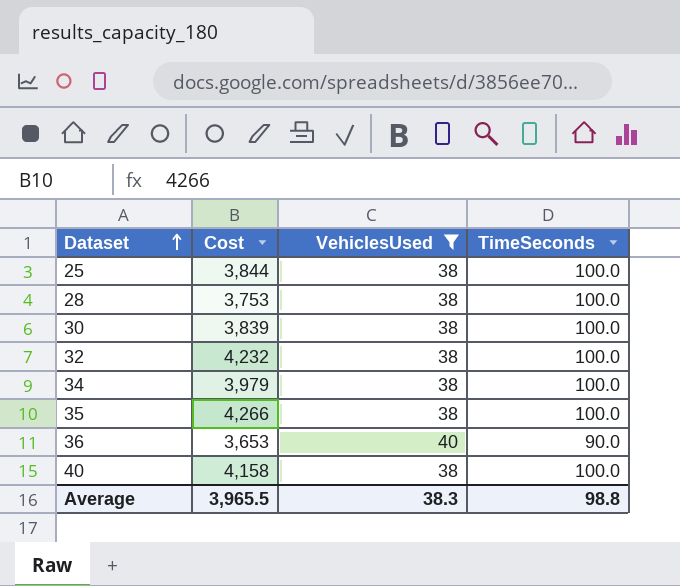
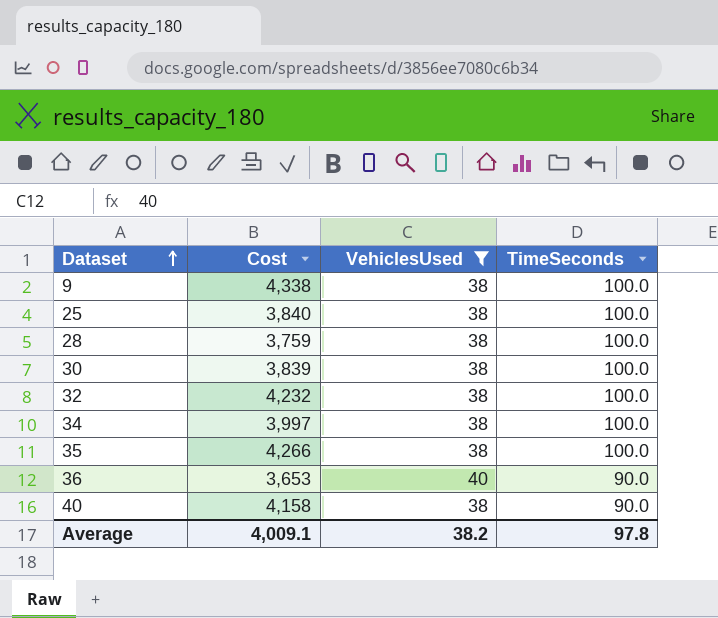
row 9: none -> 4,338 | 38 | 100.0
25 | Cost: 3,844 -> 3,840
28 | Cost: 3,753 -> 3,759
34 | Cost: 3,979 -> 3,997
40 | TimeSeconds: 100.0 -> 90.0
Average | Cost: 3,965.5 -> 4,009.1
Average | VehiclesUsed: 38.3 -> 38.2
Average | TimeSeconds: 98.8 -> 97.8

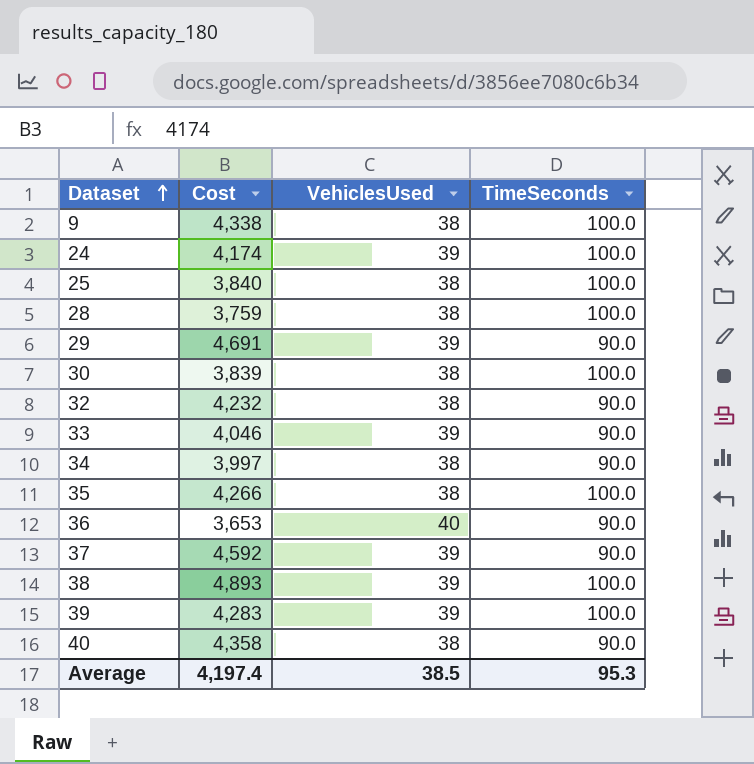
filter: VehiclesUsed != 39 -> none
32 | TimeSeconds: 100.0 -> 90.0
34 | TimeSeconds: 100.0 -> 90.0
40 | Cost: 4,158 -> 4,358
Average | Cost: 4,009.1 -> 4,197.4
Average | VehiclesUsed: 38.2 -> 38.5
Average | TimeSeconds: 97.8 -> 95.3

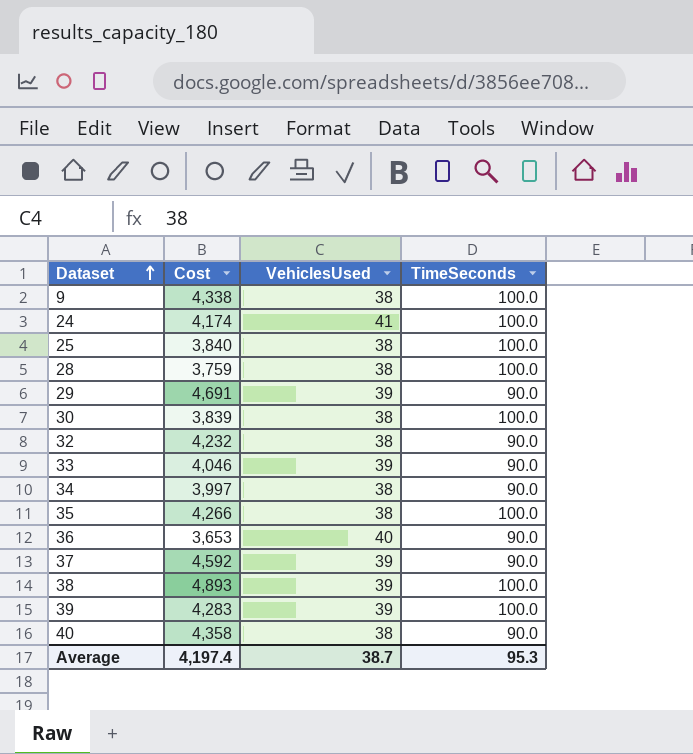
24 | VehiclesUsed: 39 -> 41
Average | VehiclesUsed: 38.5 -> 38.7

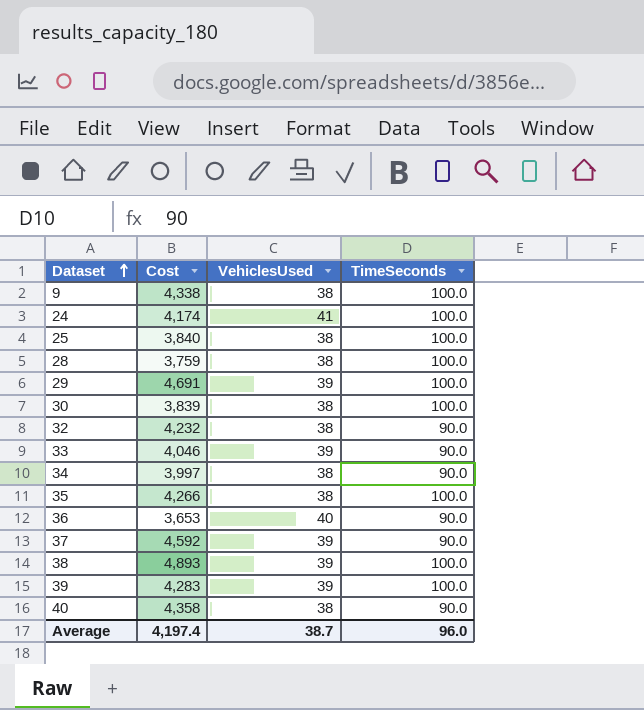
29 | TimeSeconds: 90.0 -> 100.0
Average | TimeSeconds: 95.3 -> 96.0

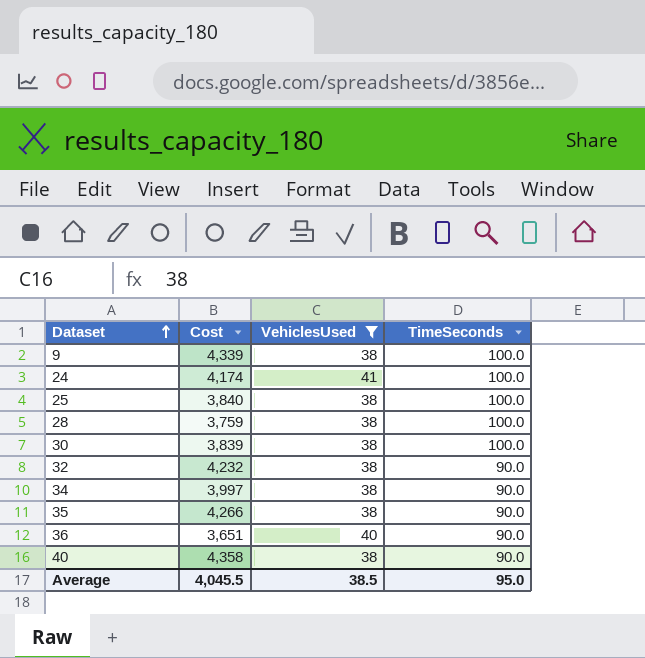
filter: none -> VehiclesUsed != 39
9 | Cost: 4,338 -> 4,339
35 | TimeSeconds: 100.0 -> 90.0
36 | Cost: 3,653 -> 3,651
Average | Cost: 4,197.4 -> 4,045.5
Average | VehiclesUsed: 38.7 -> 38.5
Average | TimeSeconds: 96.0 -> 95.0

